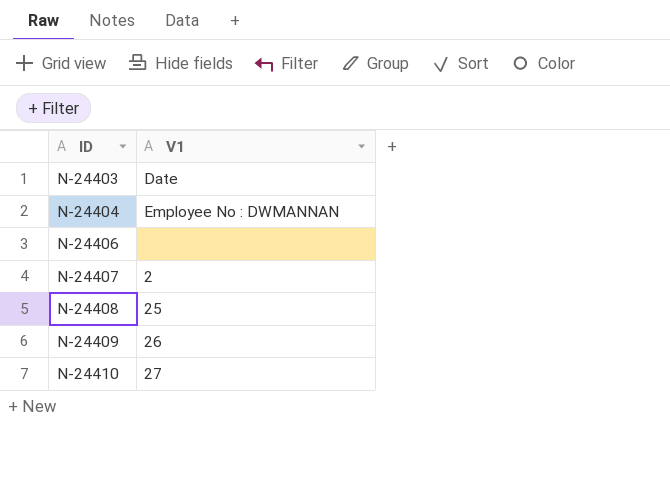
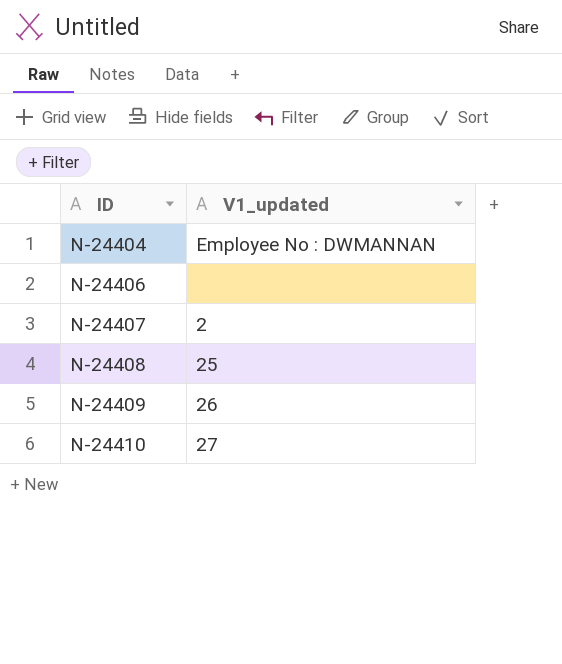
column name: V1 -> V1_updated
row N-24403: Date -> none

